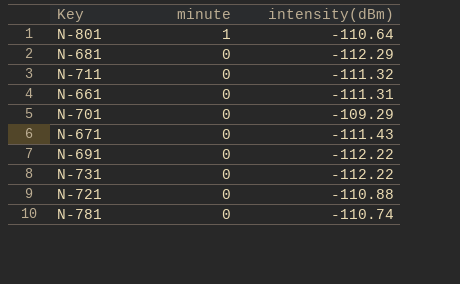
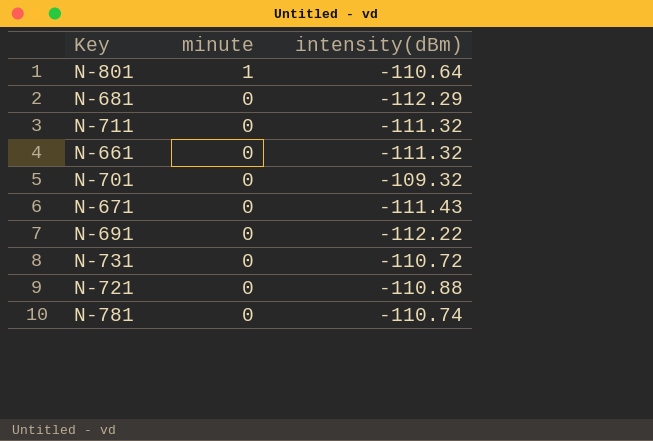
N-661 | intensity(dBm): -111.31 -> -111.32
N-701 | intensity(dBm): -109.29 -> -109.32
N-731 | intensity(dBm): -112.22 -> -110.72

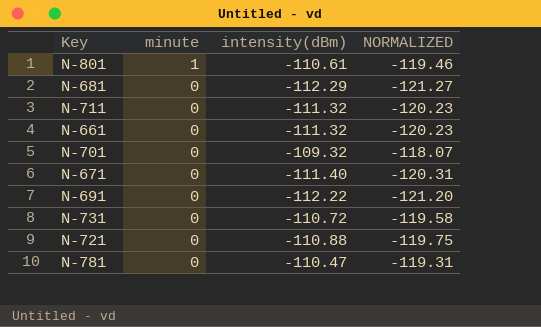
column NORMALIZED | formula: none -> [intensity(dBm)] * 1.08
N-801 | intensity(dBm): -110.64 -> -110.61
N-671 | intensity(dBm): -111.43 -> -111.40
N-781 | intensity(dBm): -110.74 -> -110.47

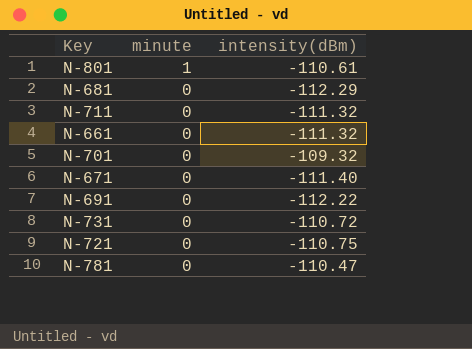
column NORMALIZED | formula: [intensity(dBm)] * 1.08 -> none
N-721 | intensity(dBm): -110.88 -> -110.75

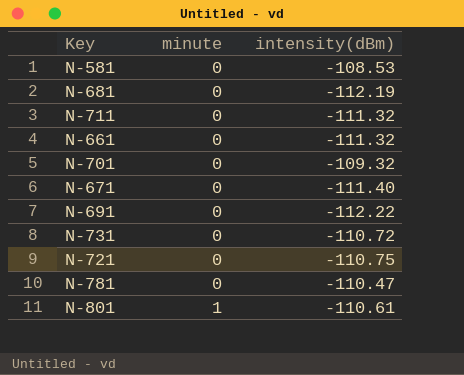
row order: minute descending -> minute ascending
row N-581: none -> 0 | -108.53
N-681 | intensity(dBm): -112.29 -> -112.19

